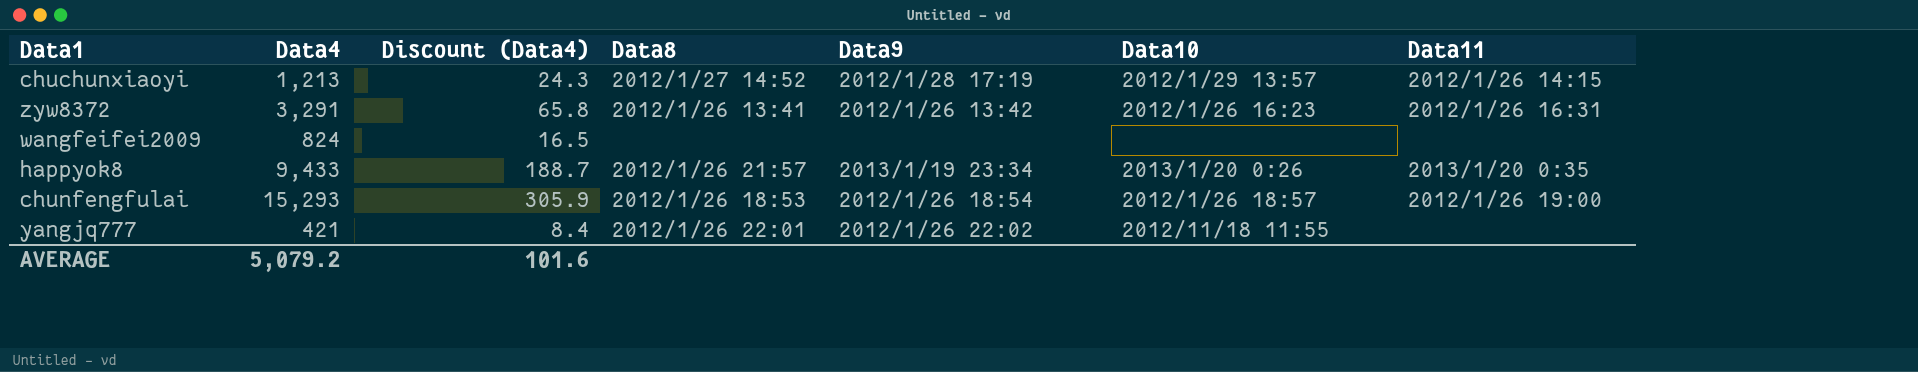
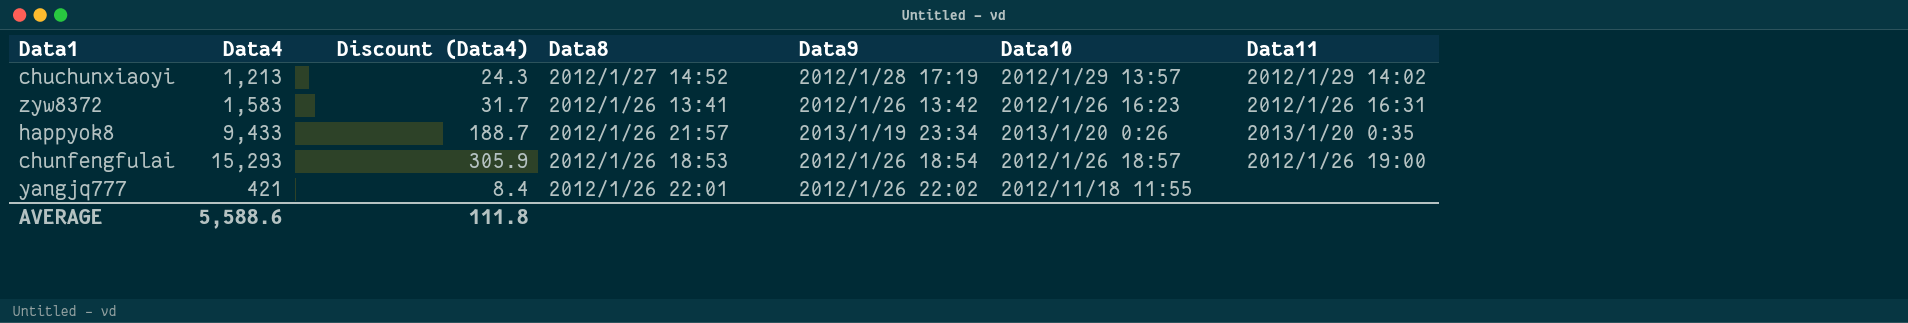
row wangfeifei2009: 824 | 16.5 | none | none | none | none -> none
chuchunxiaoyi | Data11: 2012/1/26 14:15 -> 2012/1/29 14:02
zyw8372 | Data4: 3,291 -> 1,583
zyw8372 | Discount (Data4): 65.8 -> 31.7
AVERAGE | Data4: 5,079.2 -> 5,588.6
AVERAGE | Discount (Data4): 101.6 -> 111.8

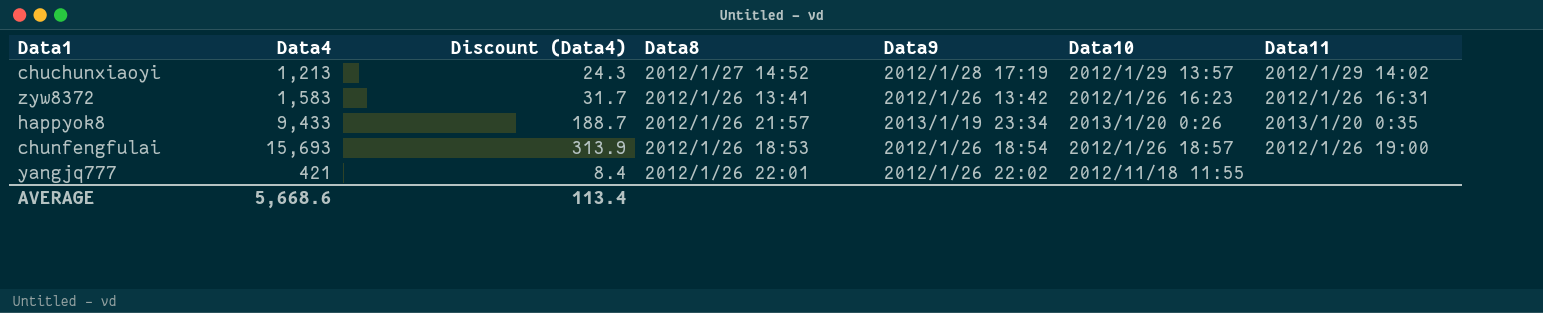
chunfengfulai | Data4: 15,293 -> 15,693
chunfengfulai | Discount (Data4): 305.9 -> 313.9
AVERAGE | Data4: 5,588.6 -> 5,668.6
AVERAGE | Discount (Data4): 111.8 -> 113.4

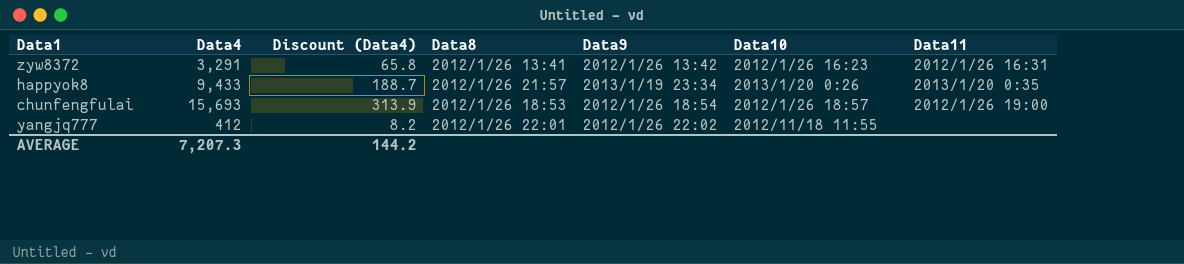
row chuchunxiaoyi: 1,213 | 24.3 | 2012/1/27 14:52 | 2012/1/28 17:19 | 2012/1/29 13:57 | 2012/1/29 14:02 -> none
zyw8372 | Data4: 1,583 -> 3,291
zyw8372 | Discount (Data4): 31.7 -> 65.8
yangjq777 | Data4: 421 -> 412
yangjq777 | Discount (Data4): 8.4 -> 8.2
AVERAGE | Data4: 5,668.6 -> 7,207.3
AVERAGE | Discount (Data4): 113.4 -> 144.2

